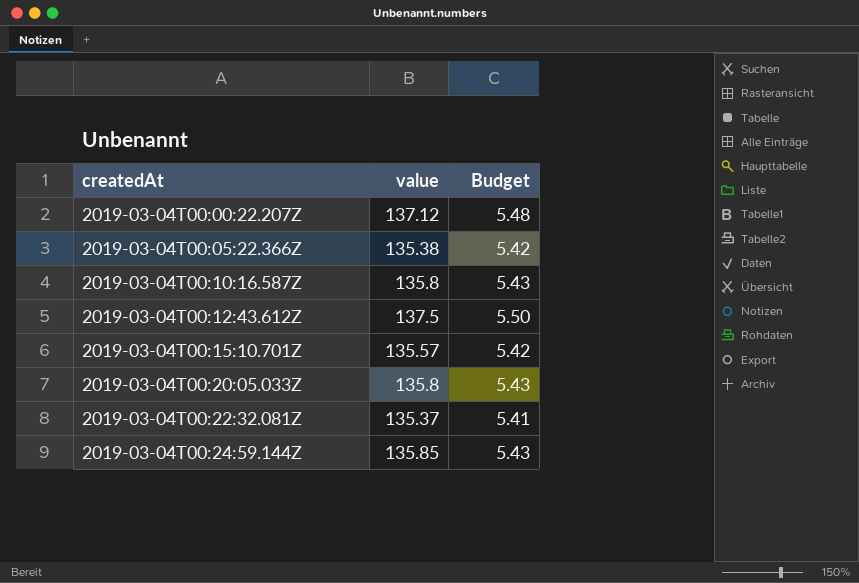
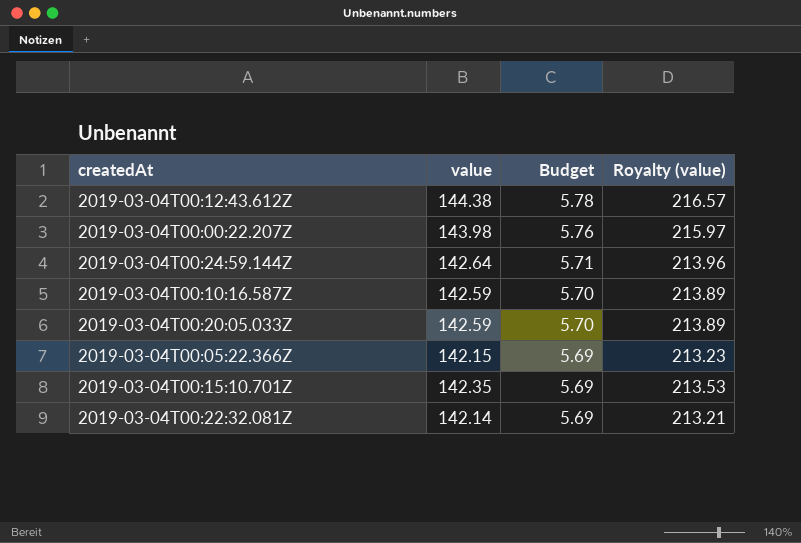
row order: createdAt ascending -> Budget descending
column Royalty (value) | formula: none -> [value] * 1.5
2019-03-04T00:12:43.612Z | value: 137.5 -> 144.38
2019-03-04T00:12:43.612Z | Budget: 5.50 -> 5.78
2019-03-04T00:00:22.207Z | value: 137.12 -> 143.98
2019-03-04T00:00:22.207Z | Budget: 5.48 -> 5.76
2019-03-04T00:24:59.144Z | value: 135.85 -> 142.64
2019-03-04T00:24:59.144Z | Budget: 5.43 -> 5.71
2019-03-04T00:10:16.587Z | value: 135.8 -> 142.59
2019-03-04T00:10:16.587Z | Budget: 5.43 -> 5.70
2019-03-04T00:20:05.033Z | value: 135.8 -> 142.59
2019-03-04T00:20:05.033Z | Budget: 5.43 -> 5.70
2019-03-04T00:05:22.366Z | value: 135.38 -> 142.15
2019-03-04T00:05:22.366Z | Budget: 5.42 -> 5.69
2019-03-04T00:15:10.701Z | value: 135.57 -> 142.35
2019-03-04T00:15:10.701Z | Budget: 5.42 -> 5.69
2019-03-04T00:22:32.081Z | value: 135.37 -> 142.14
2019-03-04T00:22:32.081Z | Budget: 5.41 -> 5.69

